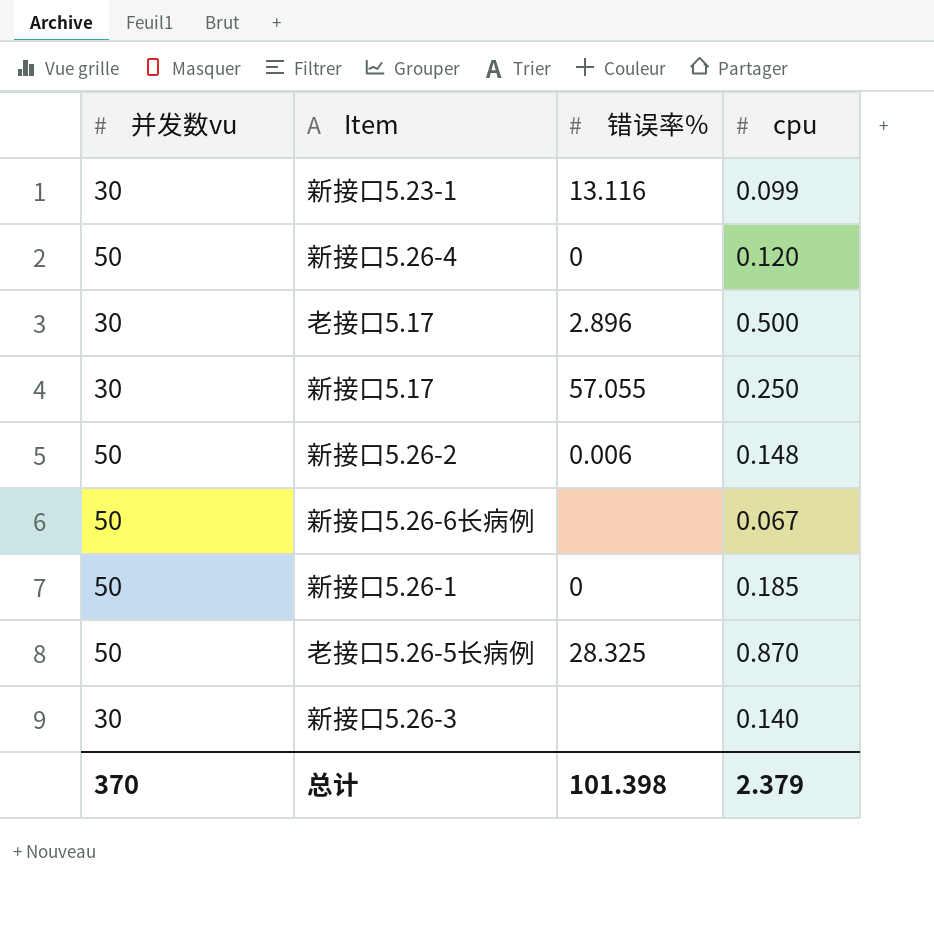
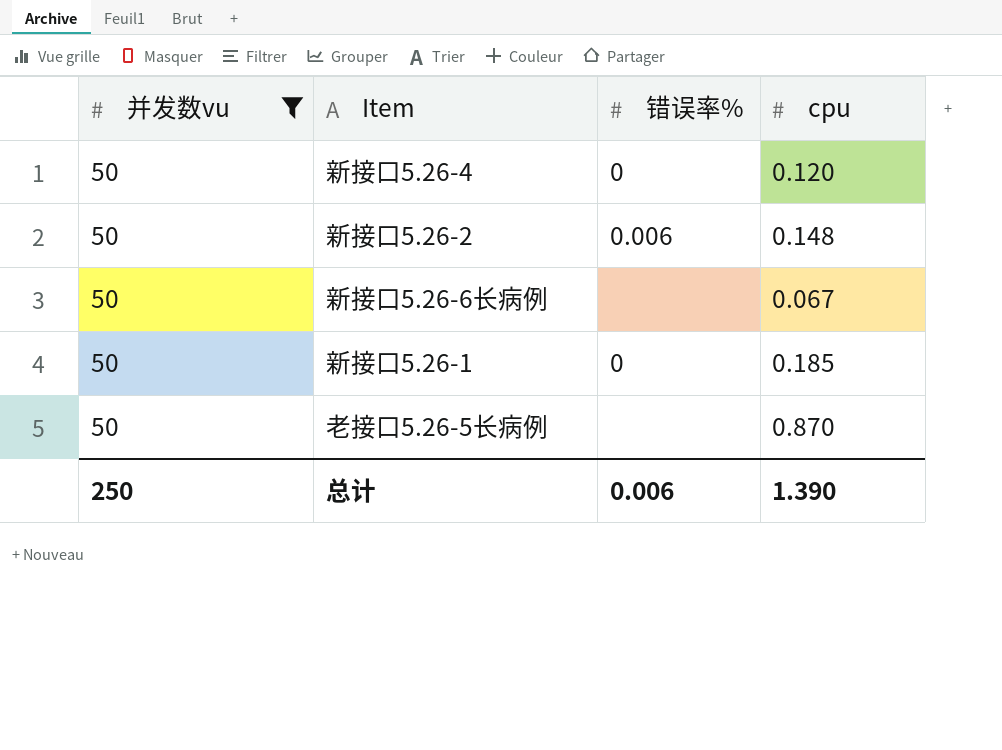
filter: none -> 并发数vu = 50
老接口5.26-5长病例 | 错误率%: 28.325 -> none
总计 | 并发数vu: 370 -> 250
总计 | 错误率%: 101.398 -> 0.006
总计 | cpu: 2.379 -> 1.390

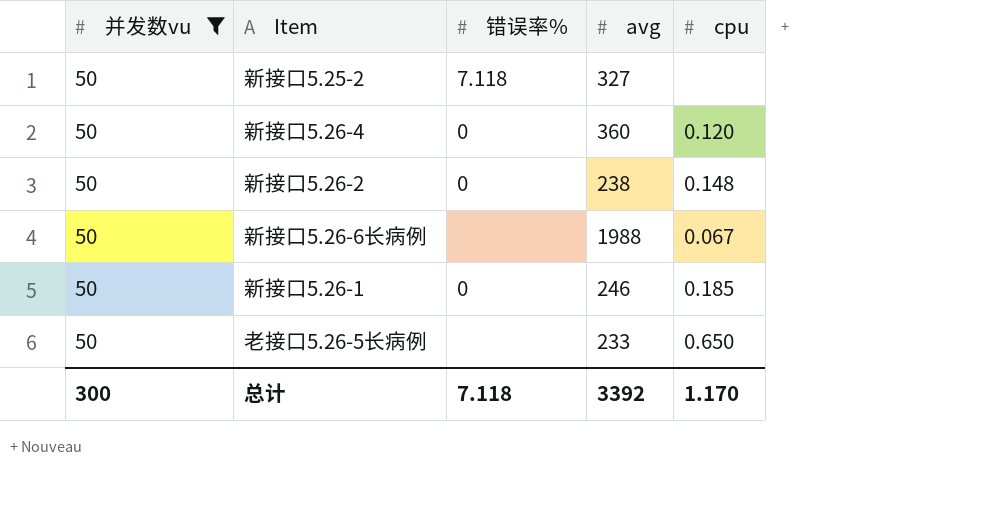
column avg | position: none -> 4
row 新接口5.25-2: none -> 50 | 7.118 | 327 | none
新接口5.26-2 | 错误率%: 0.006 -> 0
老接口5.26-5长病例 | cpu: 0.870 -> 0.650
总计 | 并发数vu: 250 -> 300
总计 | 错误率%: 0.006 -> 7.118
总计 | cpu: 1.390 -> 1.170

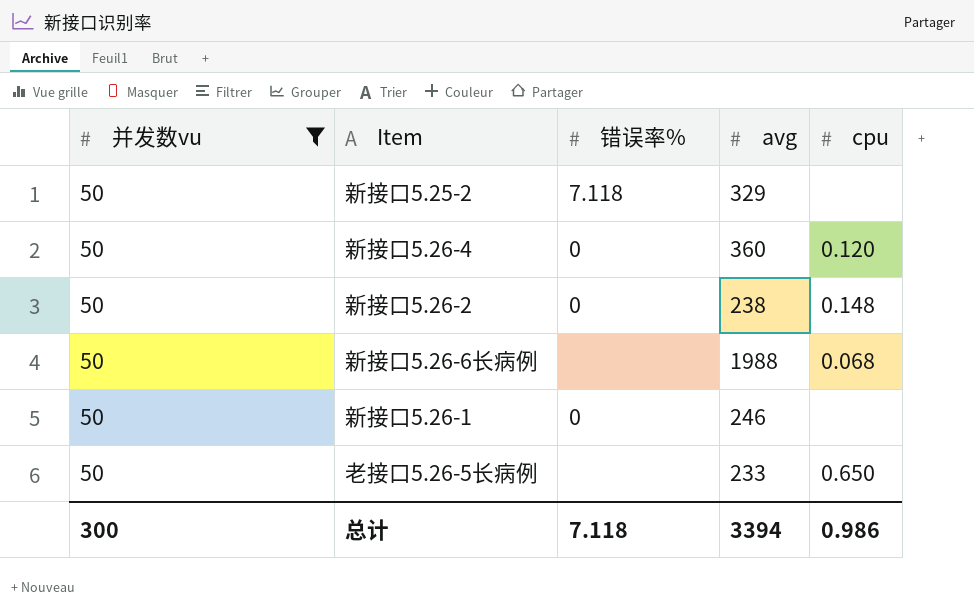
新接口5.25-2 | avg: 327 -> 329
新接口5.26-6长病例 | cpu: 0.067 -> 0.068
新接口5.26-1 | cpu: 0.185 -> none
总计 | avg: 3392 -> 3394
总计 | cpu: 1.170 -> 0.986

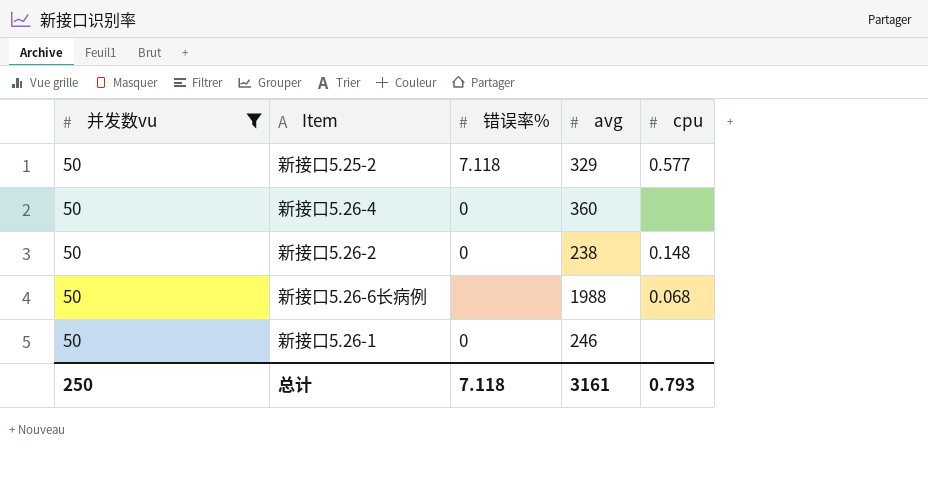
row 老接口5.26-5长病例: 50 | none | 233 | 0.650 -> none
新接口5.25-2 | cpu: none -> 0.577
新接口5.26-4 | cpu: 0.120 -> none
总计 | 并发数vu: 300 -> 250
总计 | avg: 3394 -> 3161
总计 | cpu: 0.986 -> 0.793

